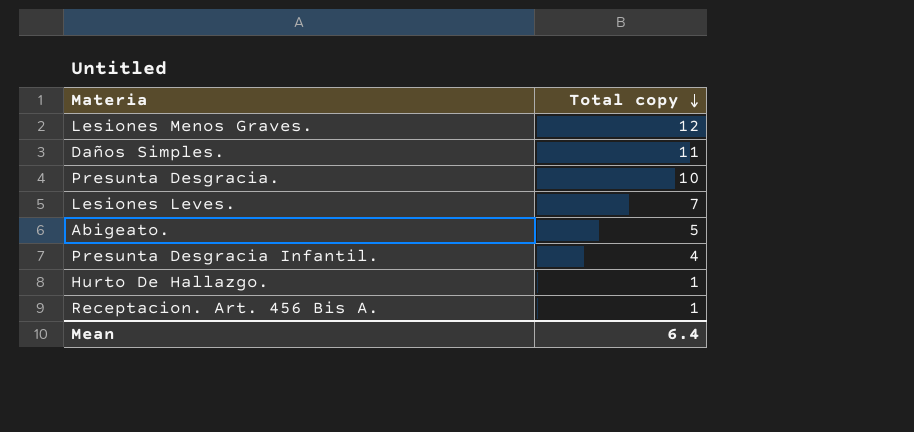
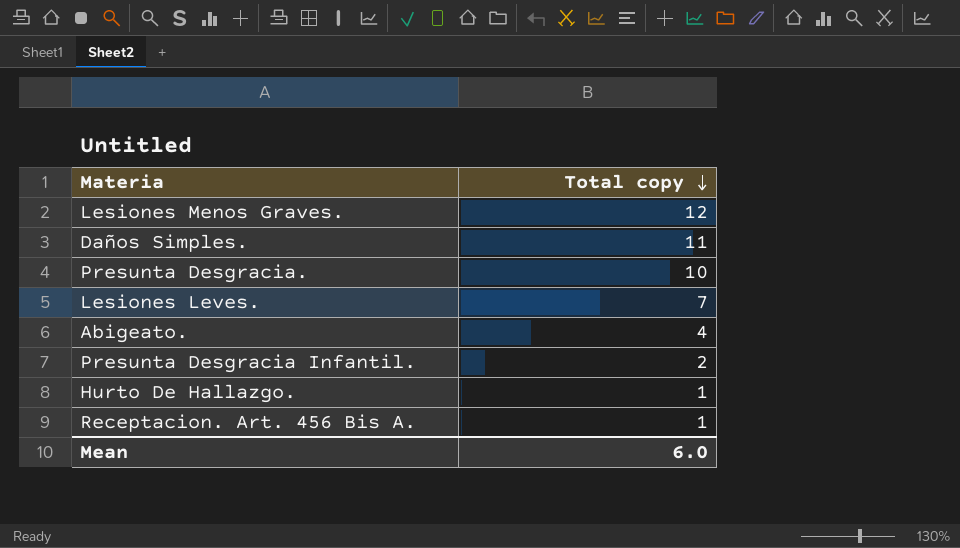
Abigeato. | Total copy: 5 -> 4
Presunta Desgracia Infantil. | Total copy: 4 -> 2
Mean | Total copy: 6.4 -> 6.0

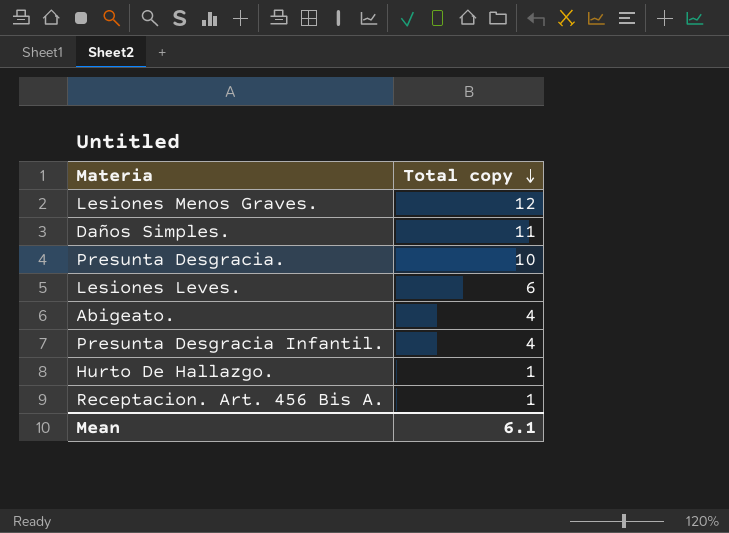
Lesiones Leves. | Total copy: 7 -> 6
Presunta Desgracia Infantil. | Total copy: 2 -> 4
Mean | Total copy: 6.0 -> 6.1

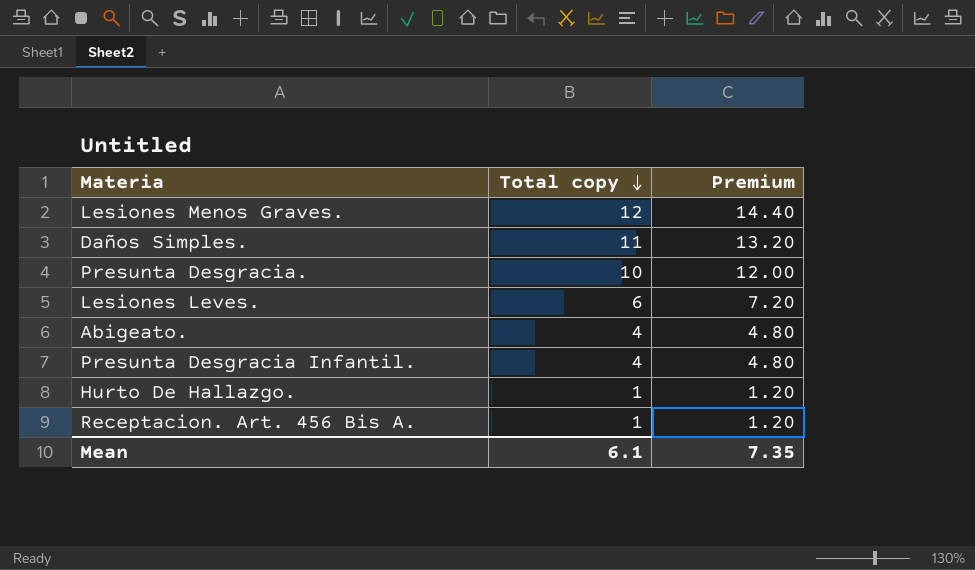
column Premium | formula: none -> [Total copy] * 1.2

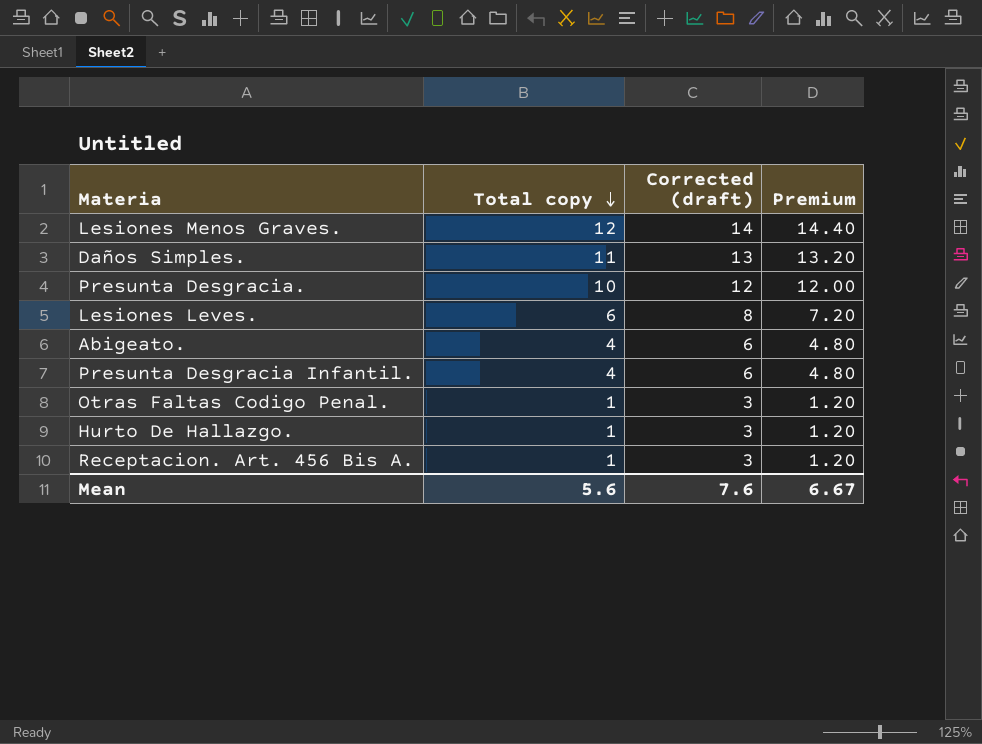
column Corrected (draft) | formula: none -> [Total copy] + 2
row Otras Faltas Codigo Penal.: none -> 1 | 3 | 1.20
Mean | Total copy: 6.1 -> 5.6
Mean | Premium: 7.35 -> 6.67

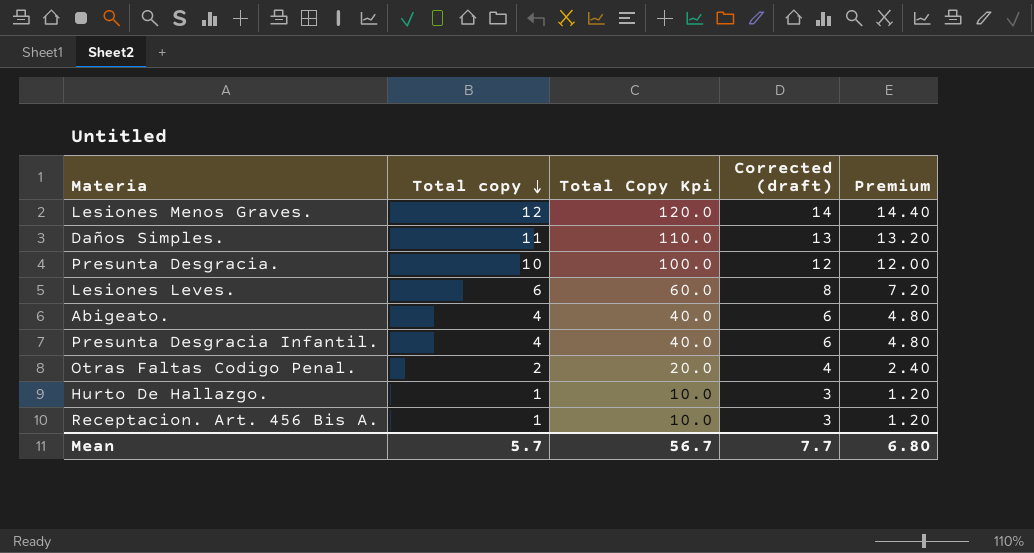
column Total Copy Kpi | formula: none -> [Total copy] * 10
Otras Faltas Codigo Penal. | Total copy: 1 -> 2
Otras Faltas Codigo Penal. | Corrected (draft): 3 -> 4
Otras Faltas Codigo Penal. | Premium: 1.20 -> 2.40
Mean | Total copy: 5.6 -> 5.7
Mean | Corrected (draft): 7.6 -> 7.7
Mean | Premium: 6.67 -> 6.80

